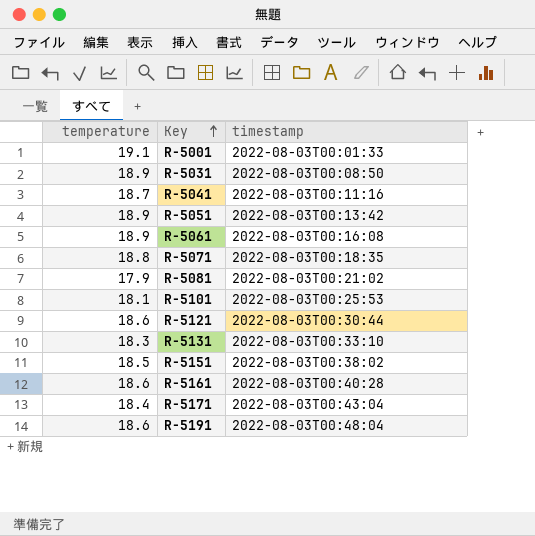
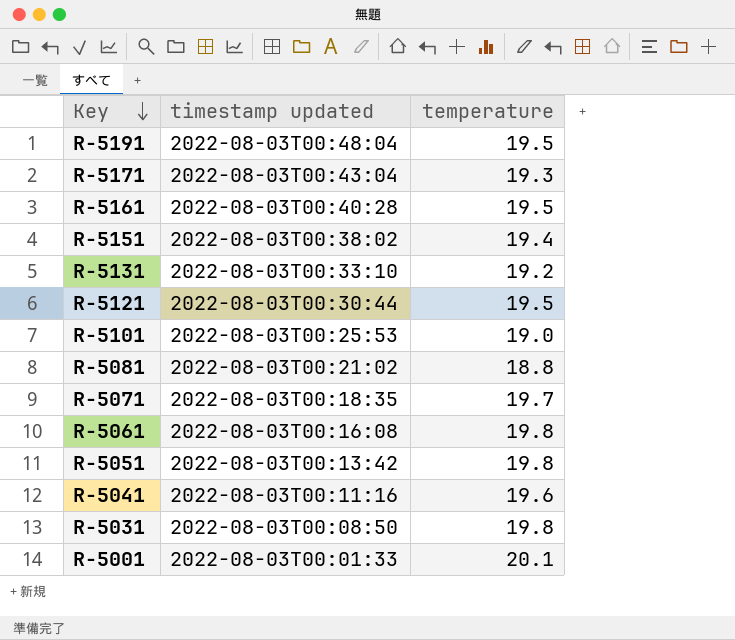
row order: Key ascending -> Key descending
column name: timestamp -> timestamp updated
column temperature | position: 1 -> 3
R-5191 | temperature: 18.6 -> 19.5
R-5171 | temperature: 18.4 -> 19.3
R-5161 | temperature: 18.6 -> 19.5
R-5151 | temperature: 18.5 -> 19.4
R-5131 | temperature: 18.3 -> 19.2
R-5121 | temperature: 18.6 -> 19.5
R-5101 | temperature: 18.1 -> 19.0
R-5081 | temperature: 17.9 -> 18.8
R-5071 | temperature: 18.8 -> 19.7
R-5061 | temperature: 18.9 -> 19.8
R-5051 | temperature: 18.9 -> 19.8
R-5041 | temperature: 18.7 -> 19.6
R-5031 | temperature: 18.9 -> 19.8
R-5001 | temperature: 19.1 -> 20.1

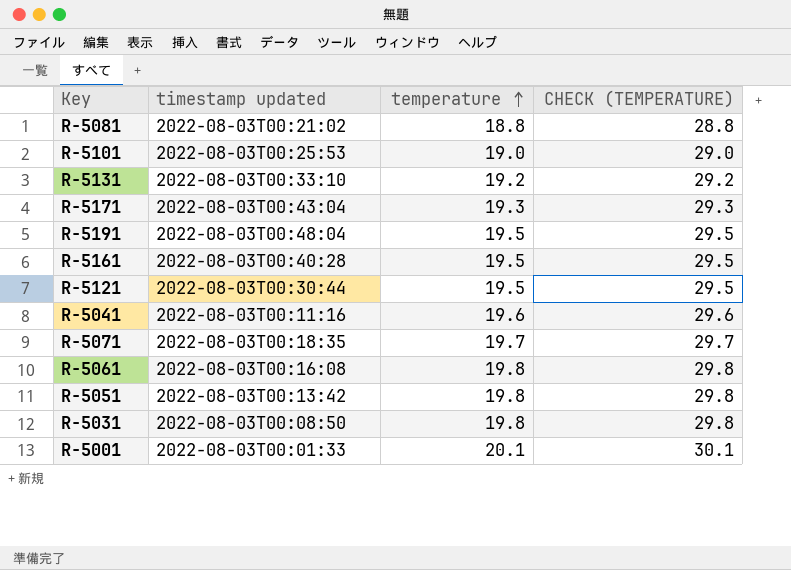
row order: Key descending -> temperature ascending
column CHECK (TEMPERATURE) | formula: none -> [temperature] + 10
row R-5151: 2022-08-03T00:38:02 | 19.4 -> none

